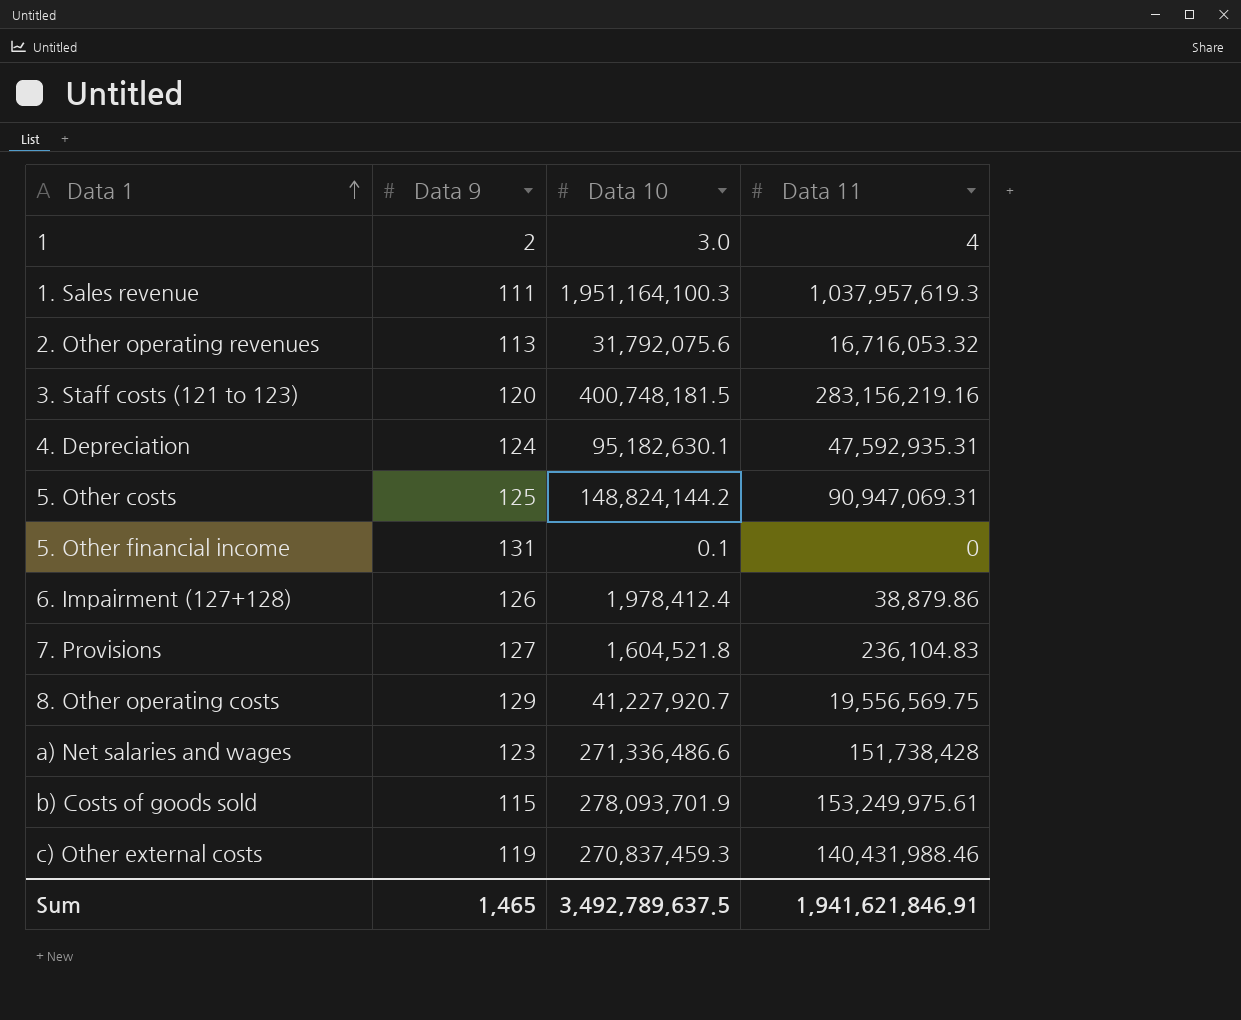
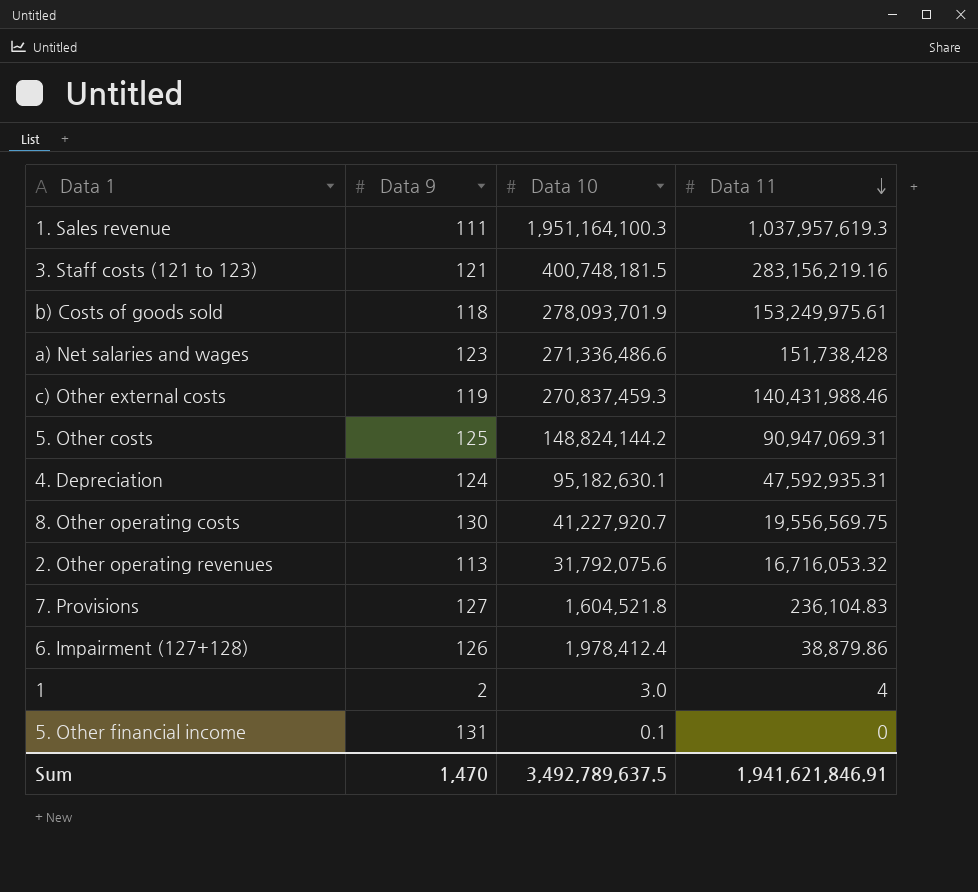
row order: Data 1 ascending -> Data 11 descending
3. Staff costs (121 to 123) | Data 9: 120 -> 121
b) Costs of goods sold | Data 9: 115 -> 118
8. Other operating costs | Data 9: 129 -> 130
Sum | Data 9: 1,465 -> 1,470

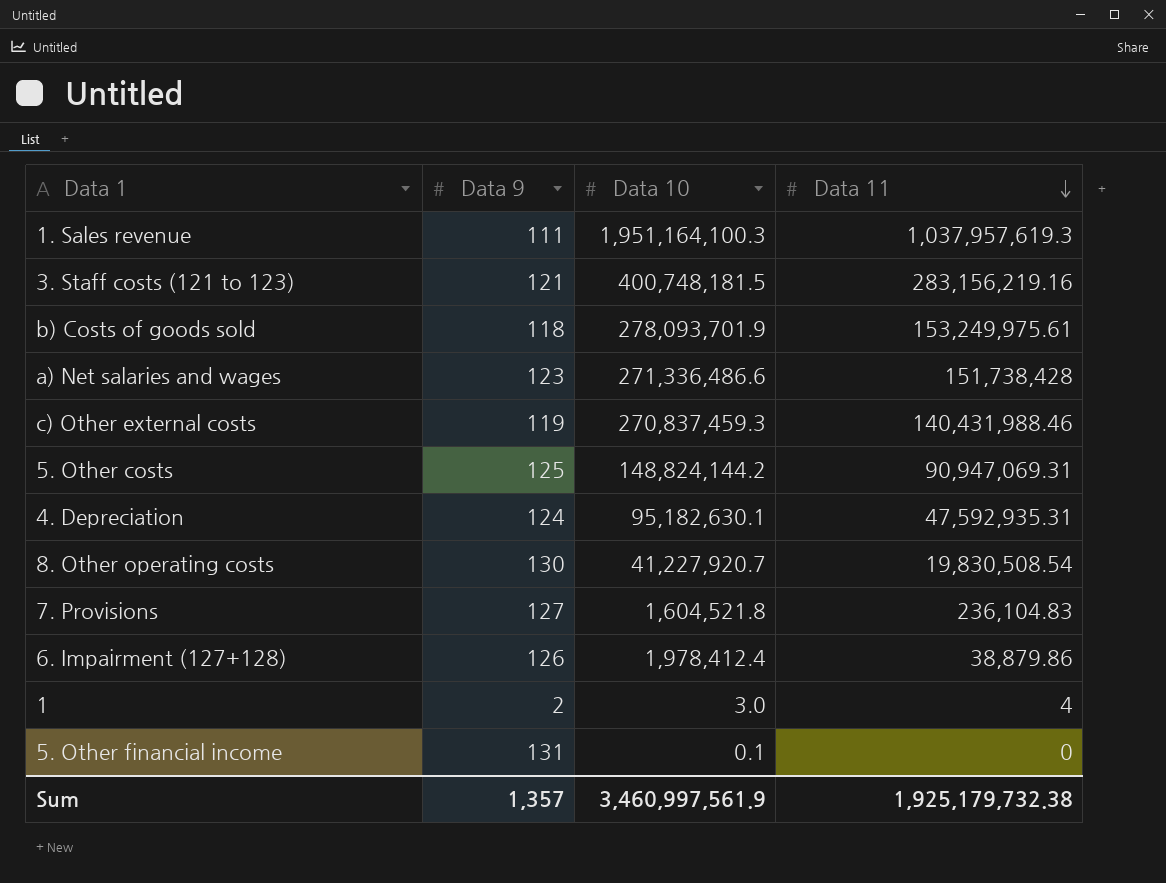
row 2. Other operating revenues: 113 | 31,792,075.6 | 16,716,053.32 -> none
8. Other operating costs | Data 11: 19,556,569.75 -> 19,830,508.54
Sum | Data 9: 1,470 -> 1,357
Sum | Data 10: 3,492,789,637.5 -> 3,460,997,561.9
Sum | Data 11: 1,941,621,846.91 -> 1,925,179,732.38

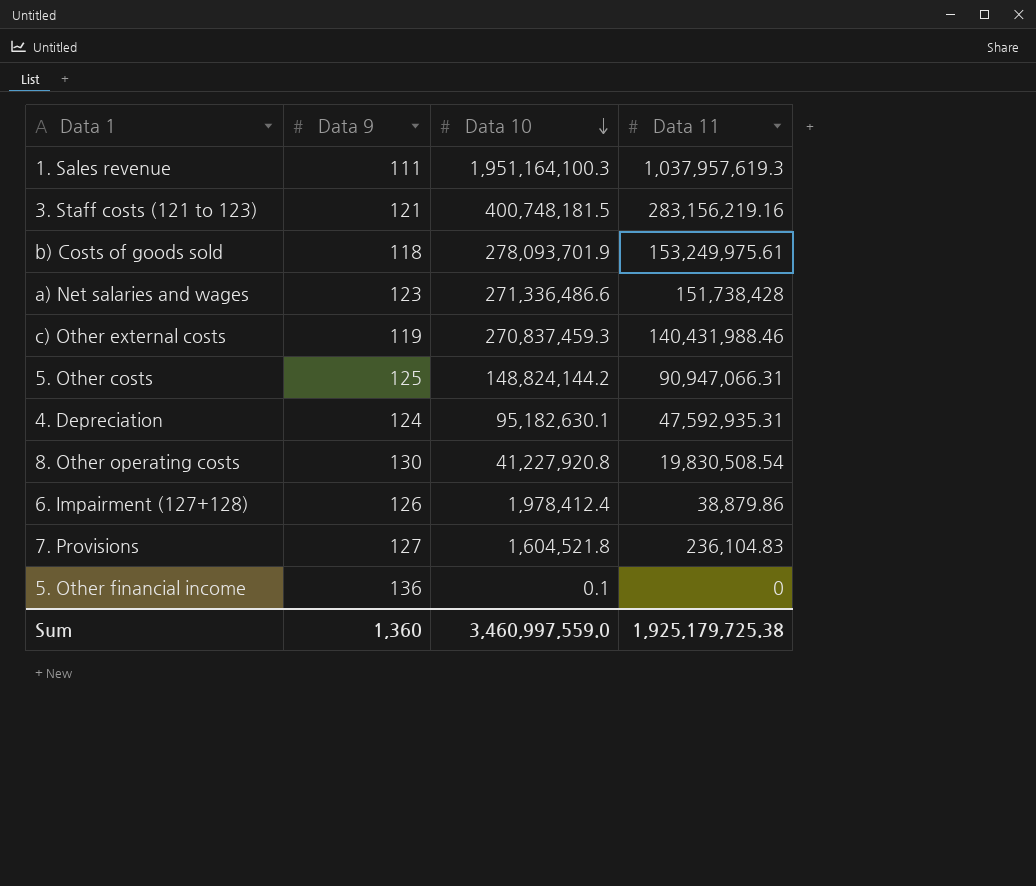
row order: Data 11 descending -> Data 10 descending
row 1: 2 | 3.0 | 4 -> none
5. Other costs | Data 11: 90,947,069.31 -> 90,947,066.31
8. Other operating costs | Data 10: 41,227,920.7 -> 41,227,920.8
5. Other financial income | Data 9: 131 -> 136
Sum | Data 9: 1,357 -> 1,360
Sum | Data 10: 3,460,997,561.9 -> 3,460,997,559.0
Sum | Data 11: 1,925,179,732.38 -> 1,925,179,725.38

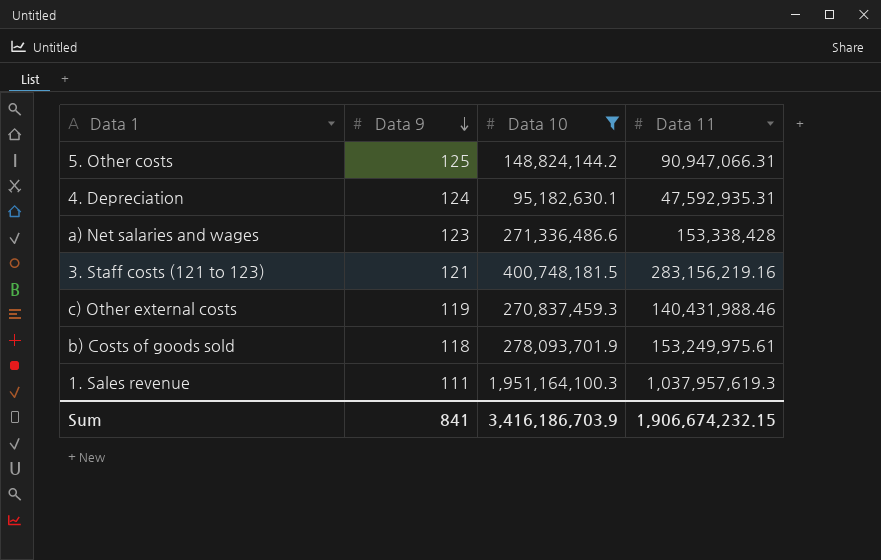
filter: none -> Data 10 >= 95,182,630.1
row order: Data 10 descending -> Data 9 descending
a) Net salaries and wages | Data 11: 151,738,428 -> 153,338,428
Sum | Data 9: 1,360 -> 841
Sum | Data 10: 3,460,997,559.0 -> 3,416,186,703.9
Sum | Data 11: 1,925,179,725.38 -> 1,906,674,232.15

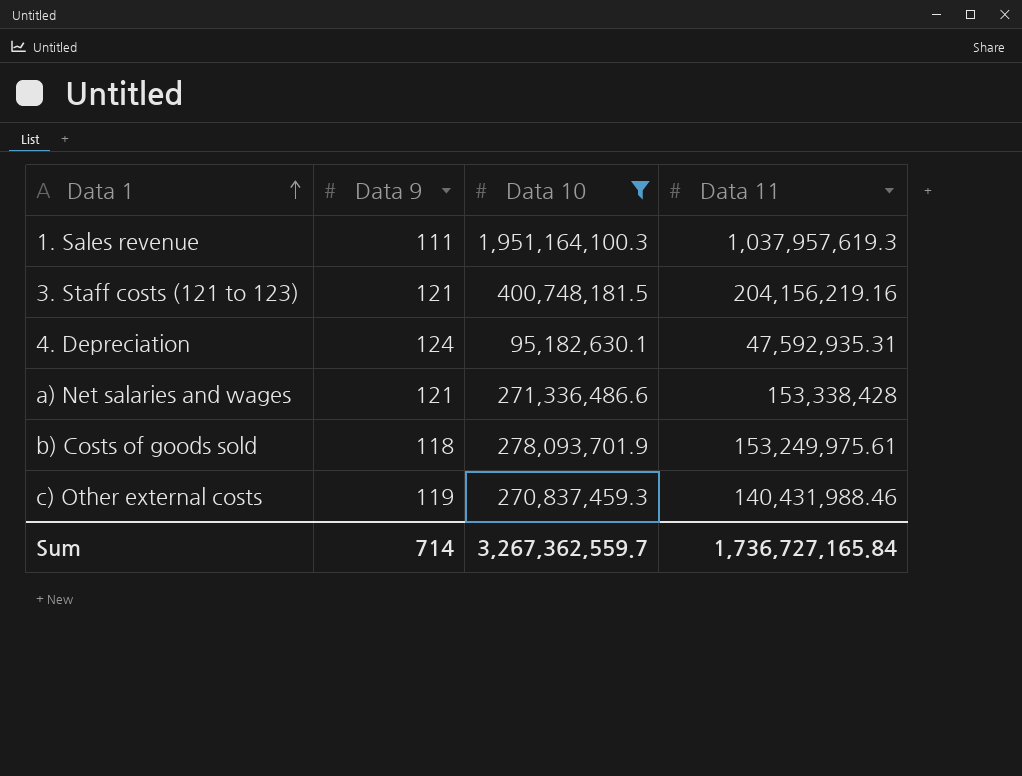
row order: Data 9 descending -> Data 1 ascending
row 5. Other costs: 125 | 148,824,144.2 | 90,947,066.31 -> none
3. Staff costs (121 to 123) | Data 11: 283,156,219.16 -> 204,156,219.16
a) Net salaries and wages | Data 9: 123 -> 121
Sum | Data 9: 841 -> 714
Sum | Data 10: 3,416,186,703.9 -> 3,267,362,559.7
Sum | Data 11: 1,906,674,232.15 -> 1,736,727,165.84

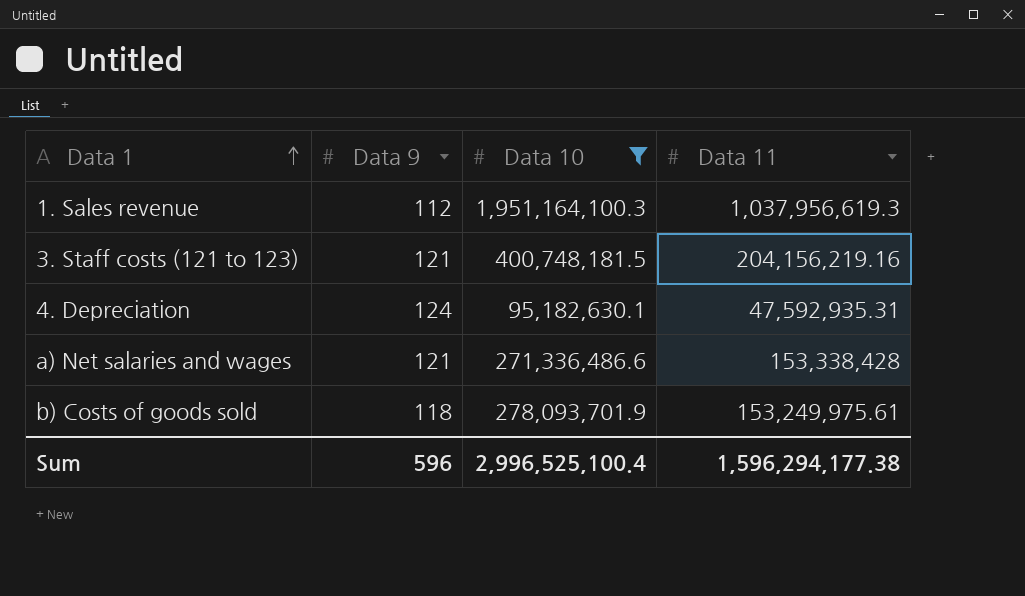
row c) Other external costs: 119 | 270,837,459.3 | 140,431,988.46 -> none
1. Sales revenue | Data 9: 111 -> 112
1. Sales revenue | Data 11: 1,037,957,619.3 -> 1,037,956,619.3
Sum | Data 9: 714 -> 596
Sum | Data 10: 3,267,362,559.7 -> 2,996,525,100.4
Sum | Data 11: 1,736,727,165.84 -> 1,596,294,177.38

